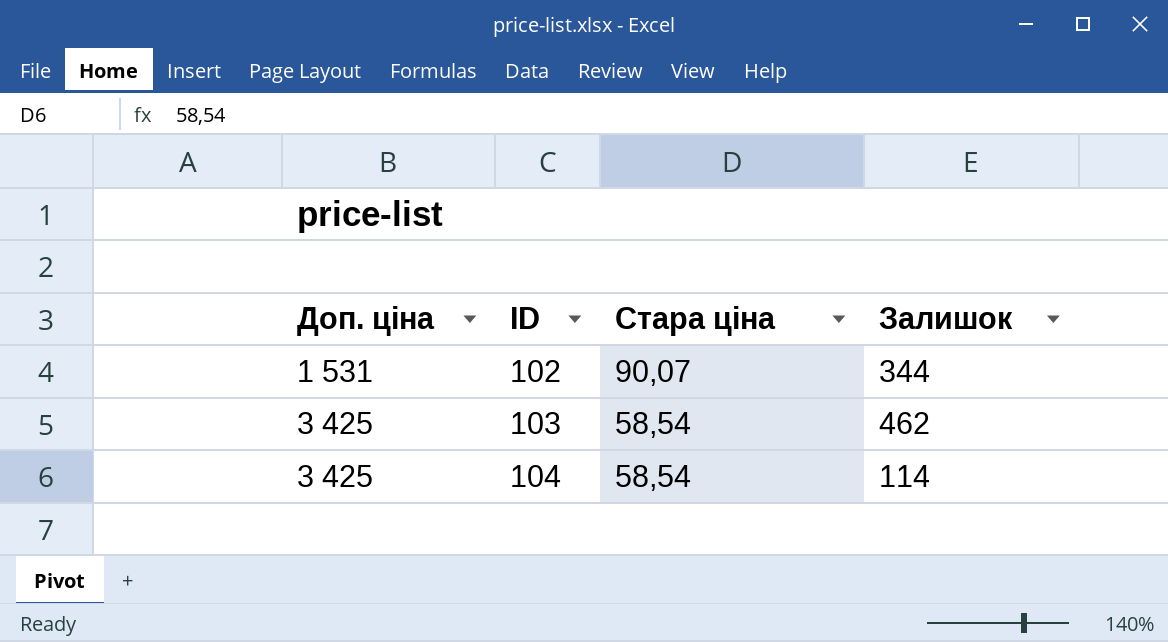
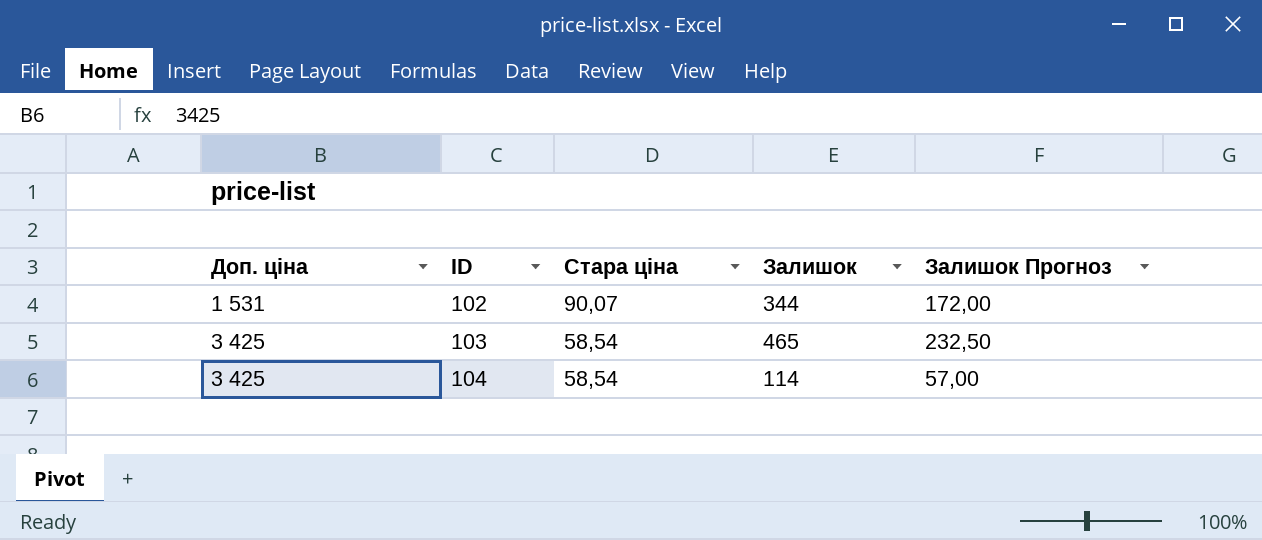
column Залишок Прогноз | formula: none -> [Залишок] * 0,5
103 | Залишок: 462 -> 465

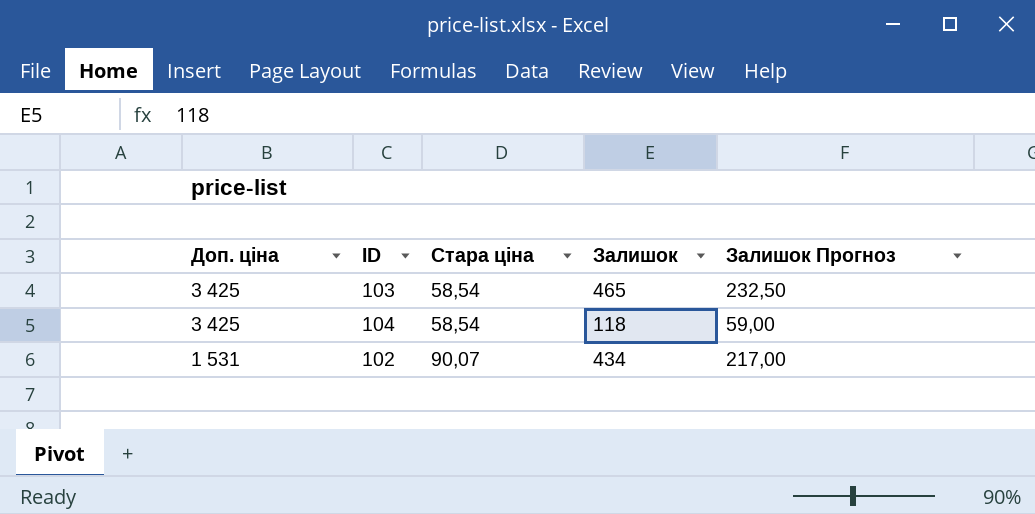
row order: Доп. ціна ascending -> Доп. ціна descending
104 | Залишок: 114 -> 118
104 | Залишок Прогноз: 57,00 -> 59,00
102 | Залишок: 344 -> 434
102 | Залишок Прогноз: 172,00 -> 217,00

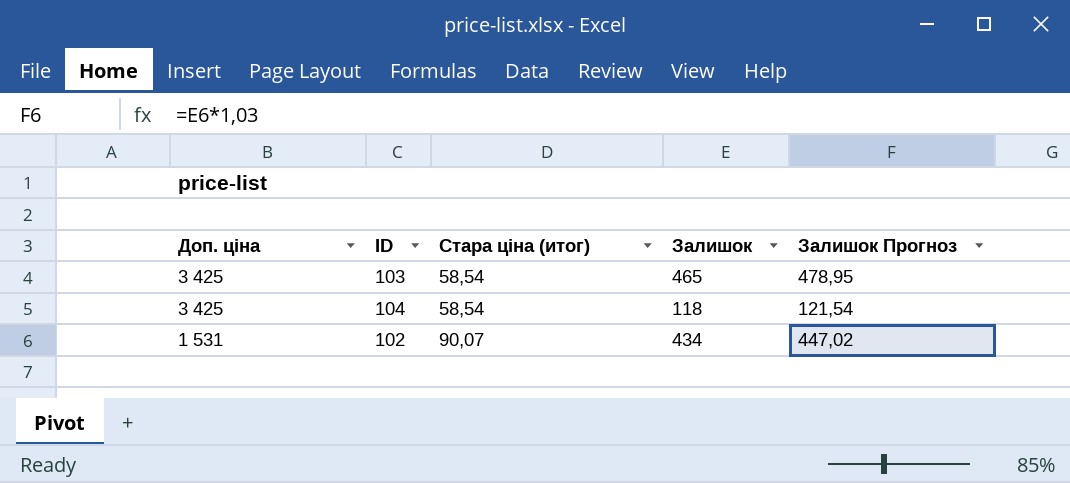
column name: Стара ціна -> Стара ціна (итог)
column Залишок Прогноз | formula: [Залишок] * 0,5 -> [Залишок] * 1,03

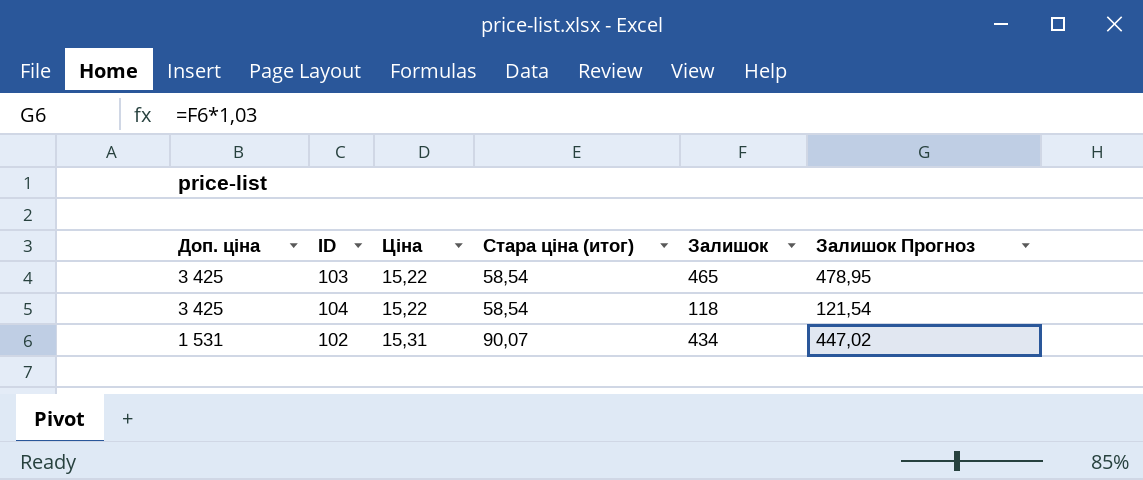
column Ціна | position: none -> 3

